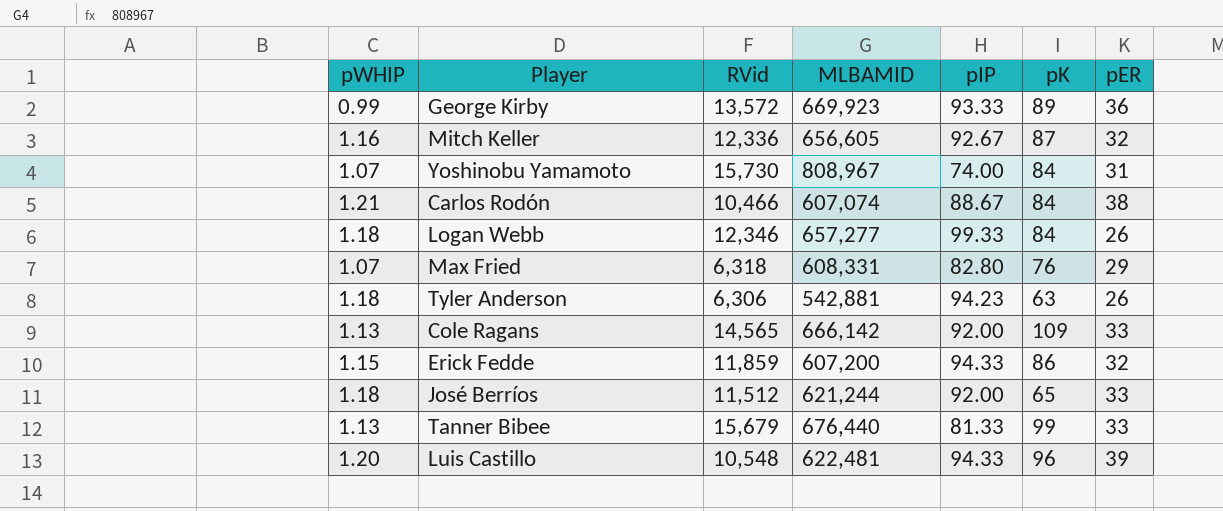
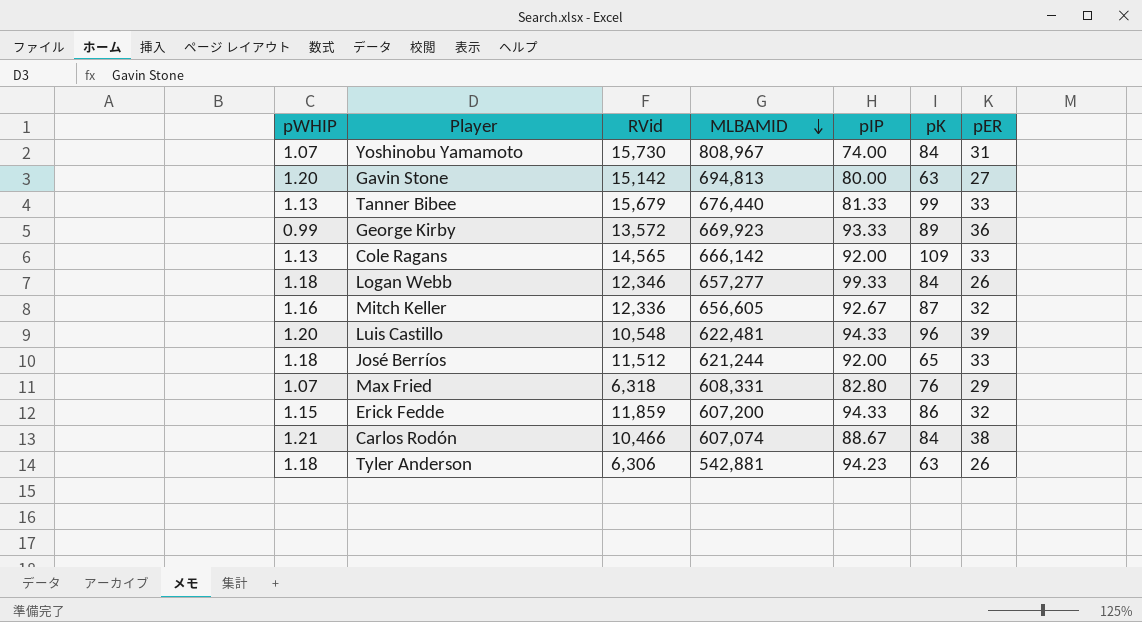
row order: none -> MLBAMID descending
row Gavin Stone: none -> 1.20 | 15,142 | 694,813 | 80.00 | 63 | 27

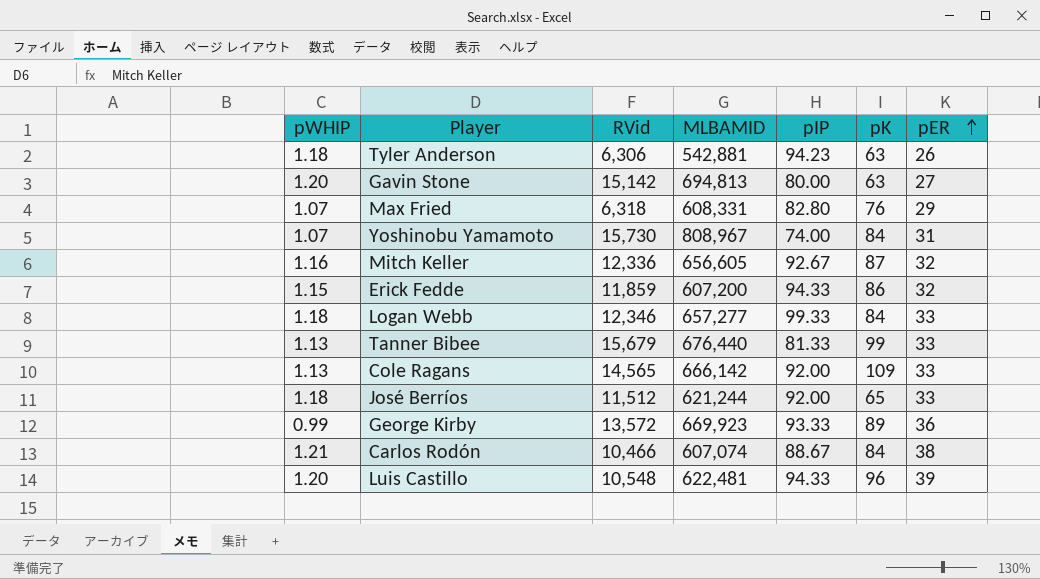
row order: MLBAMID descending -> pER ascending
Logan Webb | pER: 26 -> 33

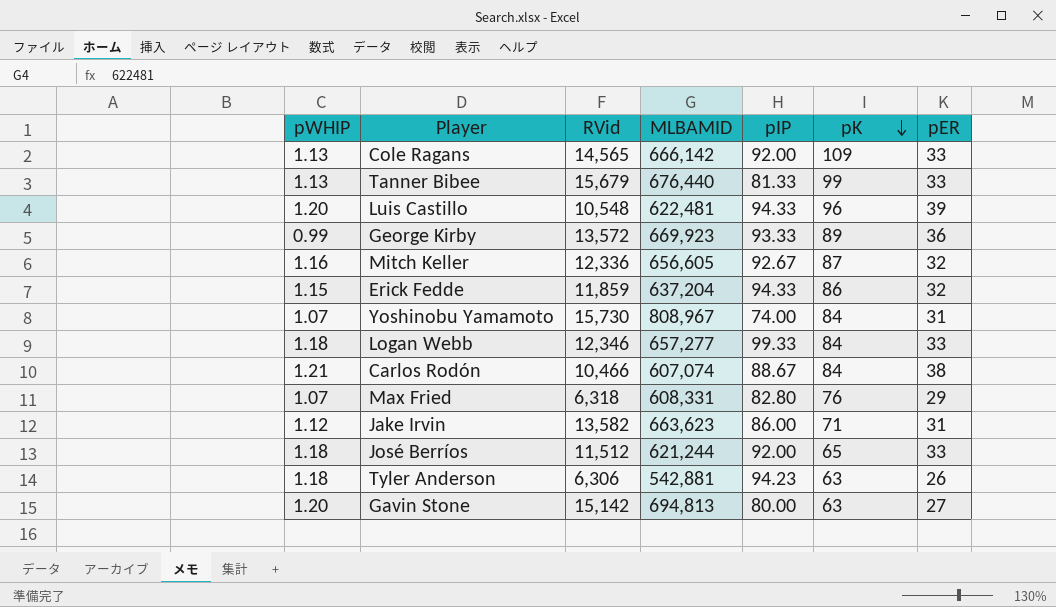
row order: pER ascending -> pK descending
Erick Fedde | MLBAMID: 607,200 -> 637,204
row Jake Irvin: none -> 1.12 | 13,582 | 663,623 | 86.00 | 71 | 31

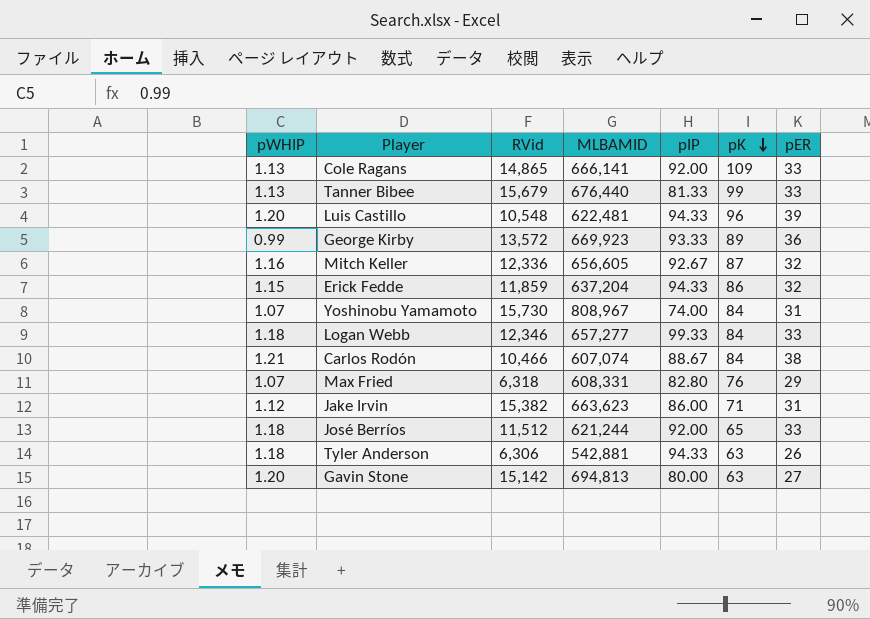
Cole Ragans | RVid: 14,565 -> 14,865
Cole Ragans | MLBAMID: 666,142 -> 666,141
Jake Irvin | RVid: 13,582 -> 15,382
Tyler Anderson | pIP: 94.23 -> 94.33

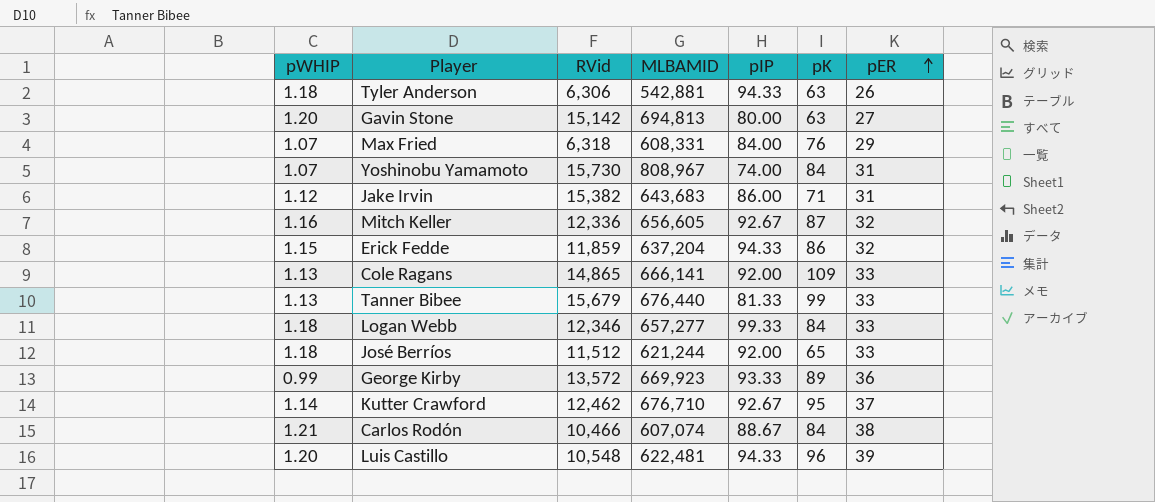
row order: pK descending -> pER ascending
Max Fried | pIP: 82.80 -> 84.00
Jake Irvin | MLBAMID: 663,623 -> 643,683
row Kutter Crawford: none -> 1.14 | 12,462 | 676,710 | 92.67 | 95 | 37

